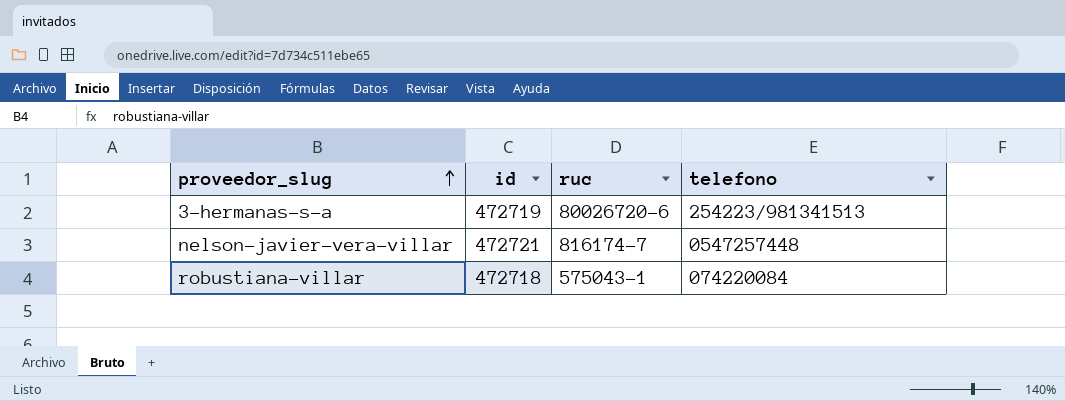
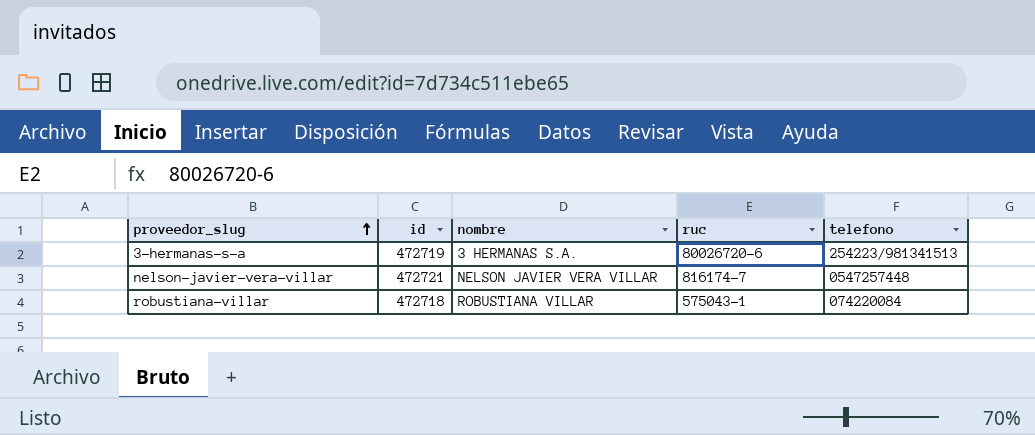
column nombre | position: none -> 3

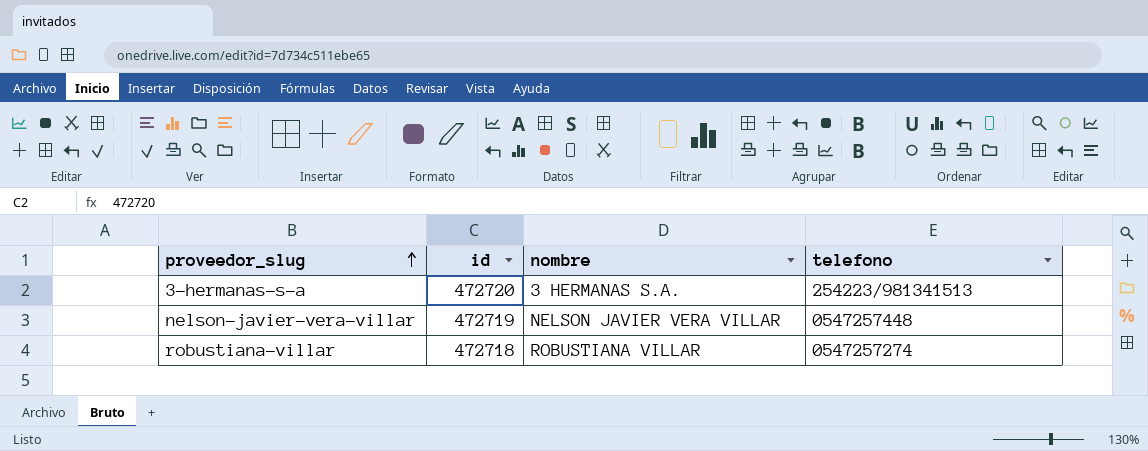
column ruc | position: 4 -> none
3-hermanas-s-a | id: 472719 -> 472720
nelson-javier-vera-villar | id: 472721 -> 472719
robustiana-villar | telefono: 074220084 -> 0547257274

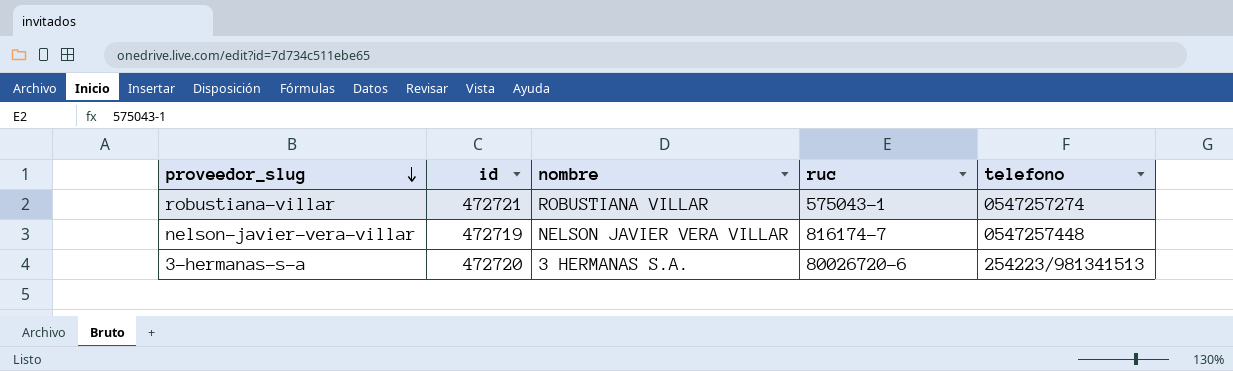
row order: proveedor_slug ascending -> proveedor_slug descending
column ruc | position: none -> 4
robustiana-villar | id: 472718 -> 472721

